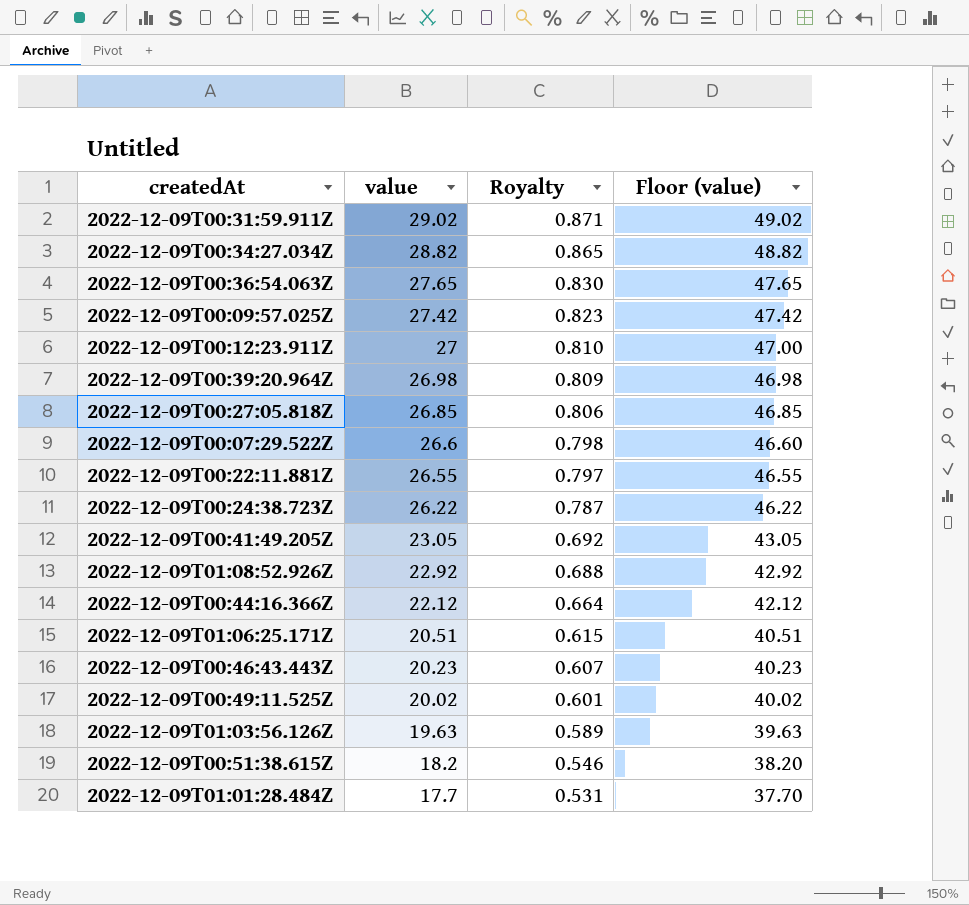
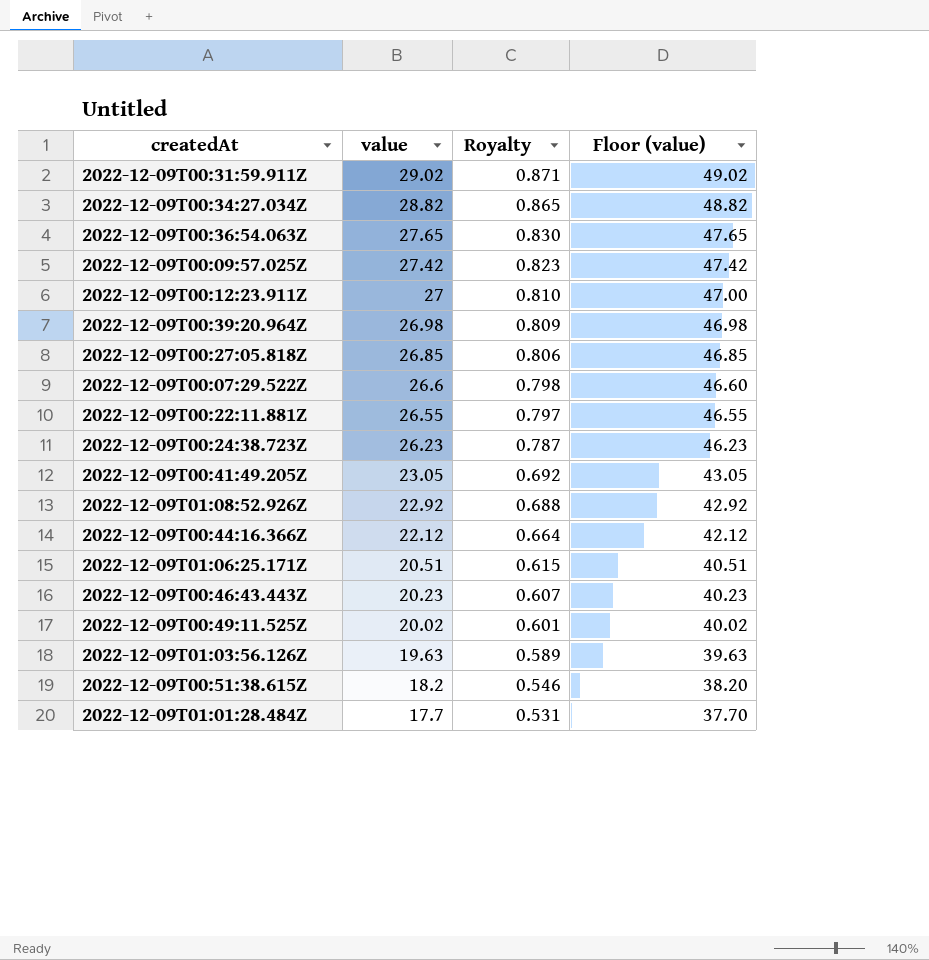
2022-12-09T00:24:38.723Z | value: 26.22 -> 26.23
2022-12-09T00:24:38.723Z | Floor (value): 46.22 -> 46.23

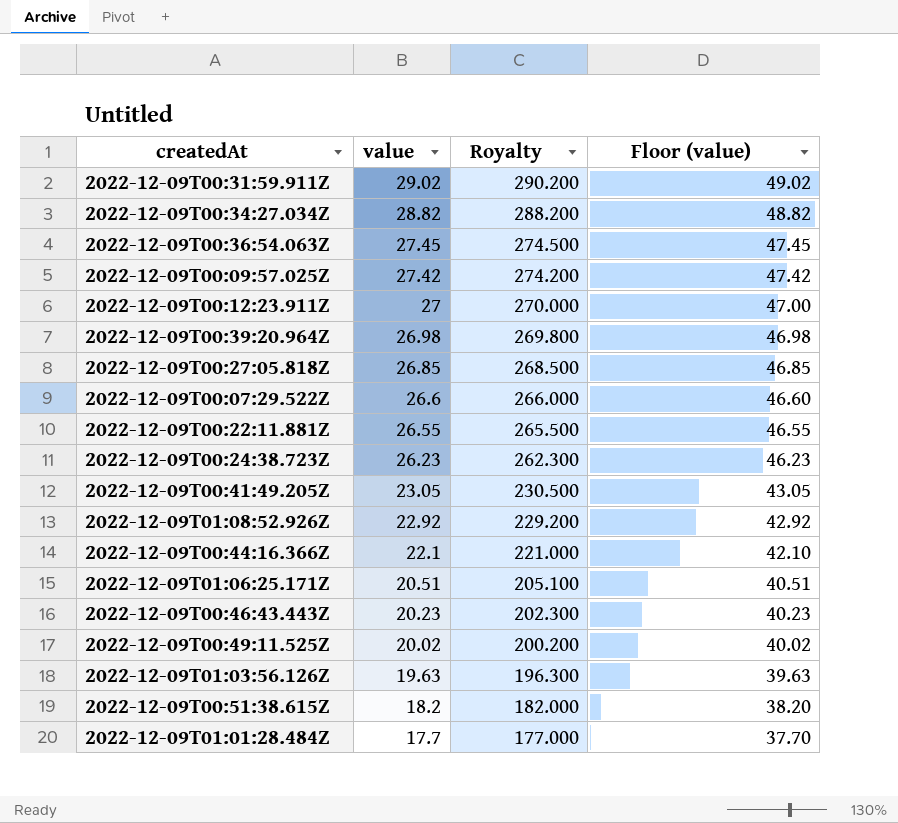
column Royalty | formula: [value] * 0.03 -> [value] * 10
2022-12-09T00:36:54.063Z | value: 27.65 -> 27.45
2022-12-09T00:36:54.063Z | Floor (value): 47.65 -> 47.45
2022-12-09T00:44:16.366Z | value: 22.12 -> 22.1
2022-12-09T00:44:16.366Z | Floor (value): 42.12 -> 42.10

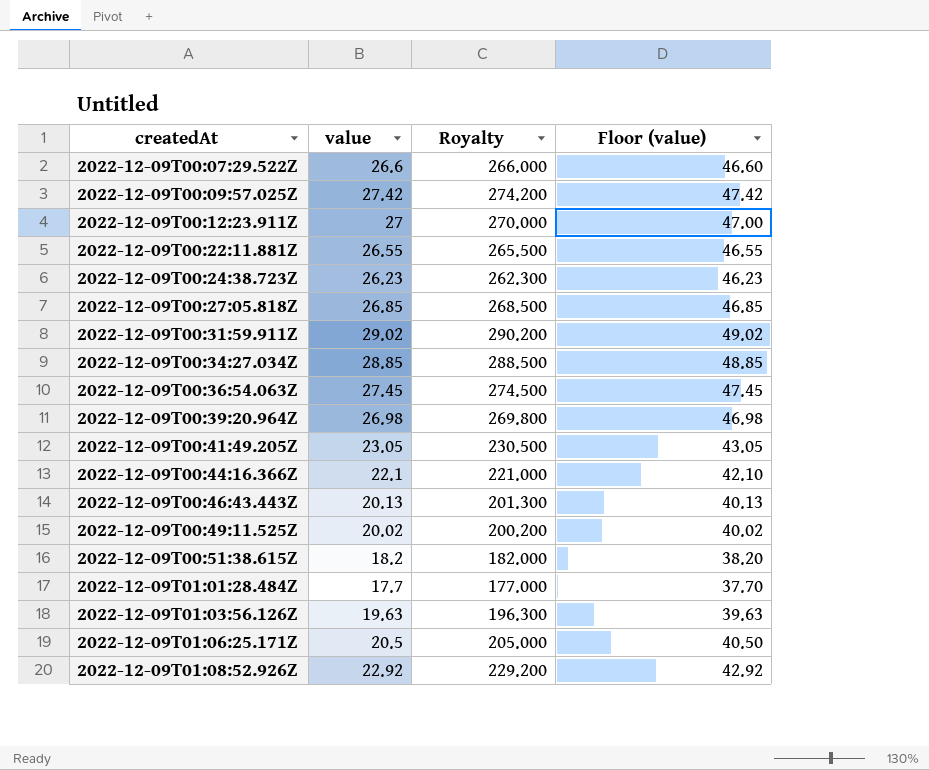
row order: value descending -> createdAt ascending
2022-12-09T00:34:27.034Z | value: 28.82 -> 28.85
2022-12-09T00:34:27.034Z | Royalty: 288.200 -> 288.500
2022-12-09T00:34:27.034Z | Floor (value): 48.82 -> 48.85
2022-12-09T00:46:43.443Z | value: 20.23 -> 20.13
2022-12-09T00:46:43.443Z | Royalty: 202.300 -> 201.300
2022-12-09T00:46:43.443Z | Floor (value): 40.23 -> 40.13
2022-12-09T01:06:25.171Z | value: 20.51 -> 20.5
2022-12-09T01:06:25.171Z | Royalty: 205.100 -> 205.000
2022-12-09T01:06:25.171Z | Floor (value): 40.51 -> 40.50

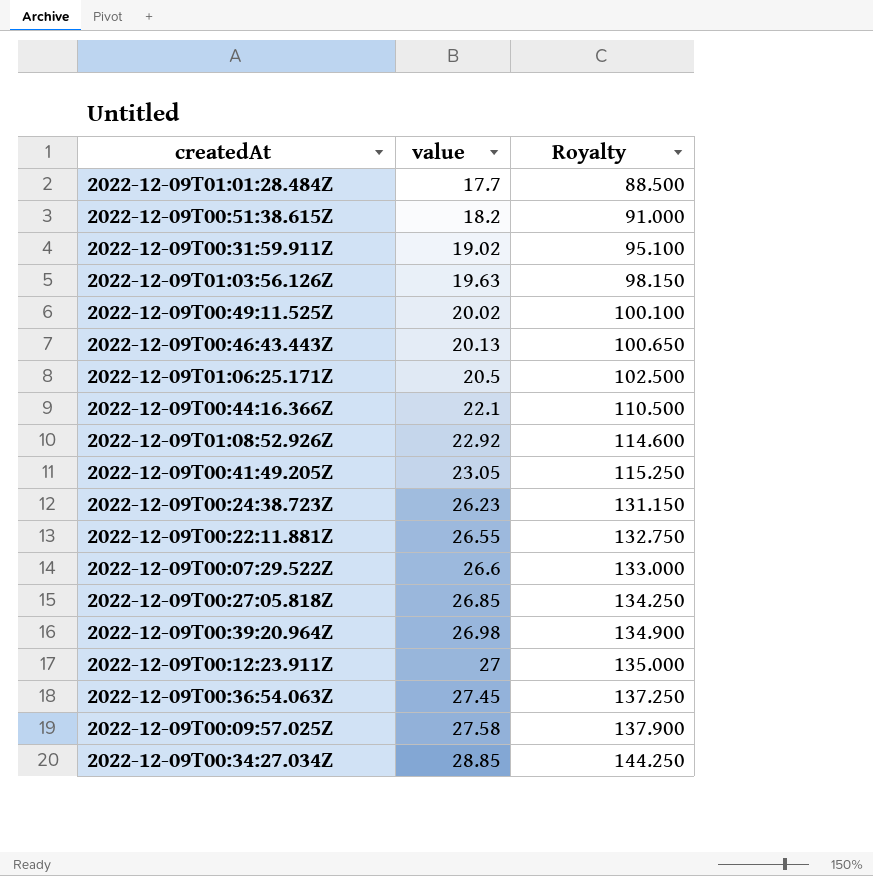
row order: createdAt ascending -> value ascending
column Floor (value) | formula: [value] + 20 -> none
column Royalty | formula: [value] * 10 -> [value] * 5
2022-12-09T00:31:59.911Z | value: 29.02 -> 19.02
2022-12-09T00:09:57.025Z | value: 27.42 -> 27.58

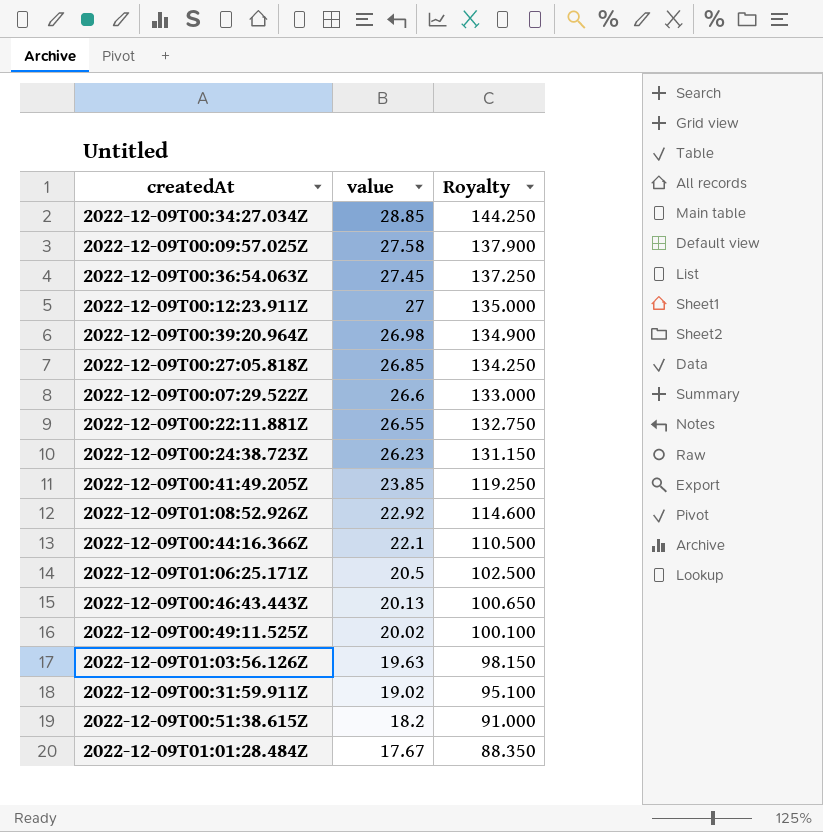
row order: value ascending -> value descending
2022-12-09T00:41:49.205Z | value: 23.05 -> 23.85
2022-12-09T00:41:49.205Z | Royalty: 115.250 -> 119.250
2022-12-09T01:01:28.484Z | value: 17.7 -> 17.67
2022-12-09T01:01:28.484Z | Royalty: 88.500 -> 88.350

